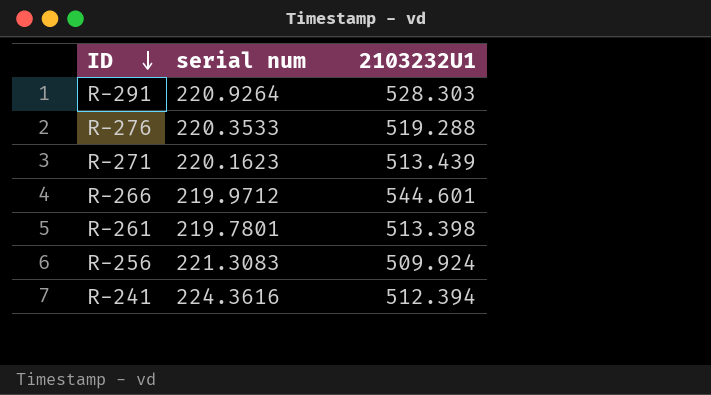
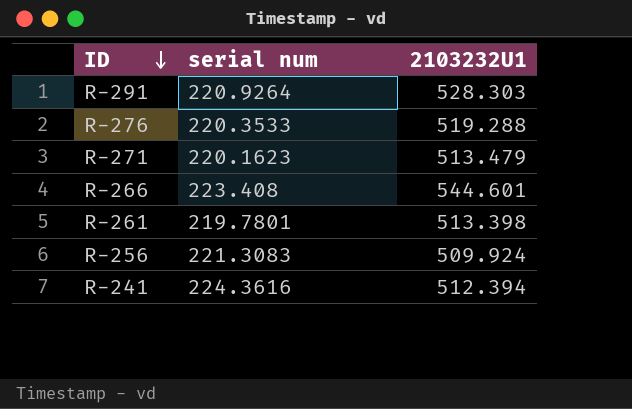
R-271 | 2103232U1: 513.439 -> 513.479
R-266 | serial num: 219.9712 -> 223.408

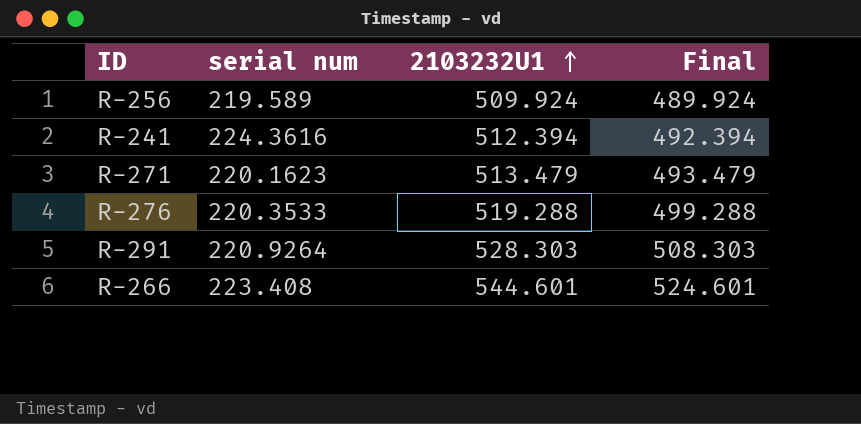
row order: ID descending -> 2103232U1 ascending
column Final | formula: none -> [2103232U1] - 20
row R-261: 219.7801 | 513.398 -> none
R-256 | serial num: 221.3083 -> 219.589

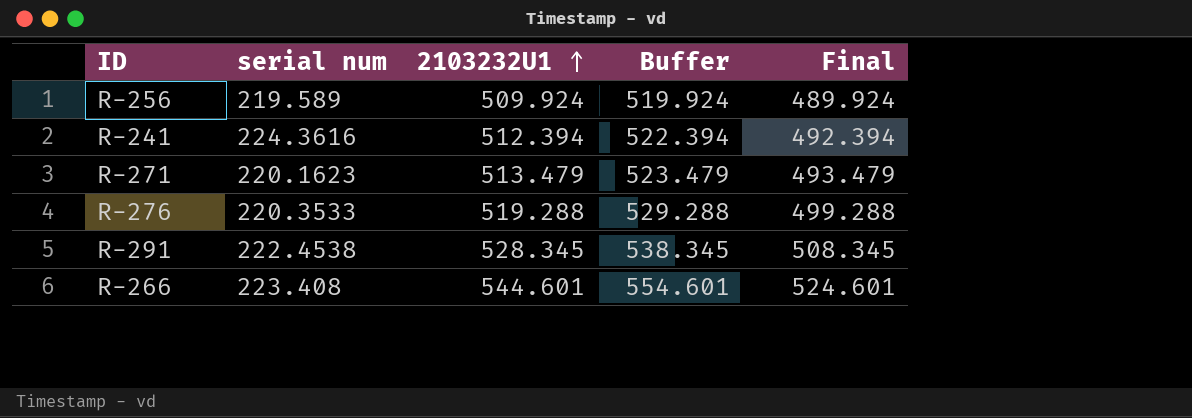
column Buffer | formula: none -> [2103232U1] + 10
R-291 | serial num: 220.9264 -> 222.4538
R-291 | 2103232U1: 528.303 -> 528.345
R-291 | Final: 508.303 -> 508.345

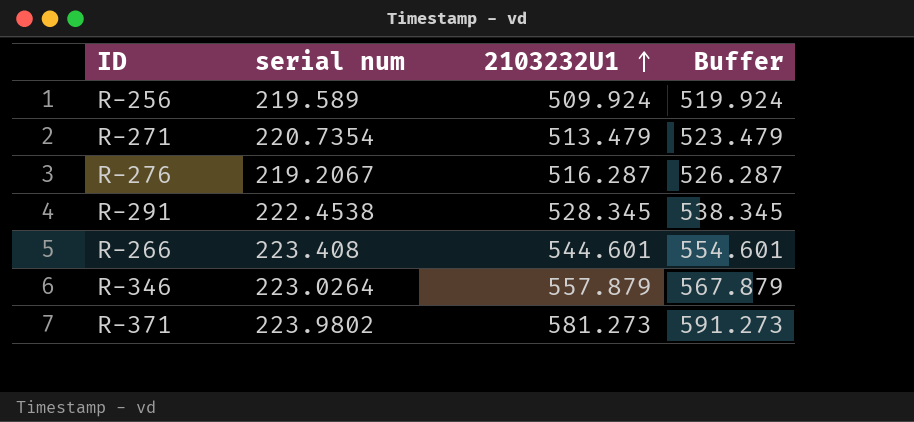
column Final | formula: [2103232U1] - 20 -> none
row R-241: 224.3616 | 512.394 | 522.394 | 492.394 -> none
R-271 | serial num: 220.1623 -> 220.7354
R-276 | serial num: 220.3533 -> 219.2067
R-276 | 2103232U1: 519.288 -> 516.287
R-276 | Buffer: 529.288 -> 526.287
row R-346: none -> 223.0264 | 557.879 | 567.879
row R-371: none -> 223.9802 | 581.273 | 591.273

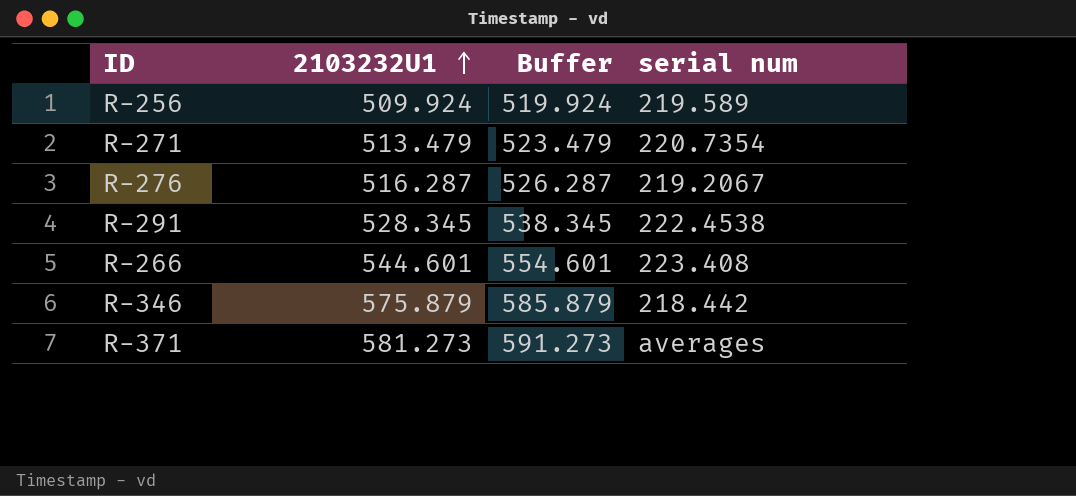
column serial num | position: 2 -> 4
R-346 | 2103232U1: 557.879 -> 575.879
R-346 | Buffer: 567.879 -> 585.879
R-346 | serial num: 223.0264 -> 218.442
R-371 | serial num: 223.9802 -> averages

